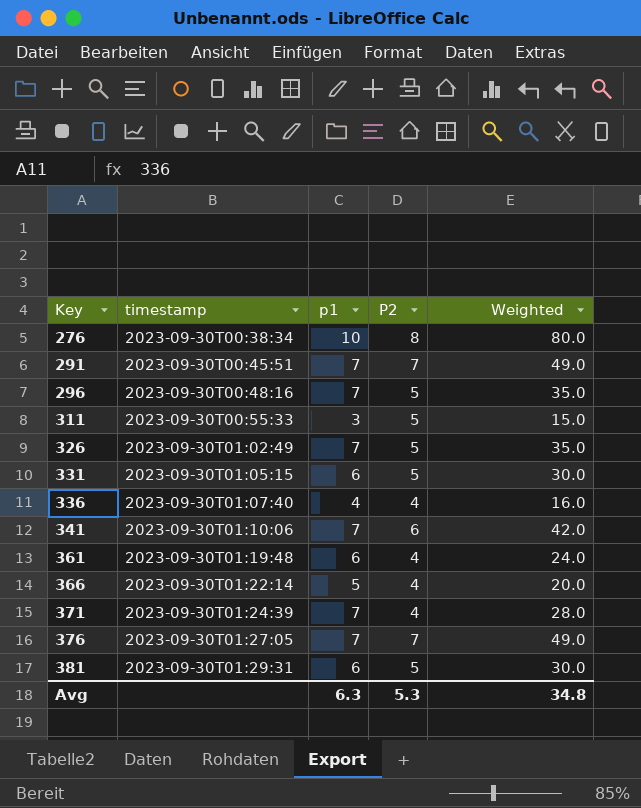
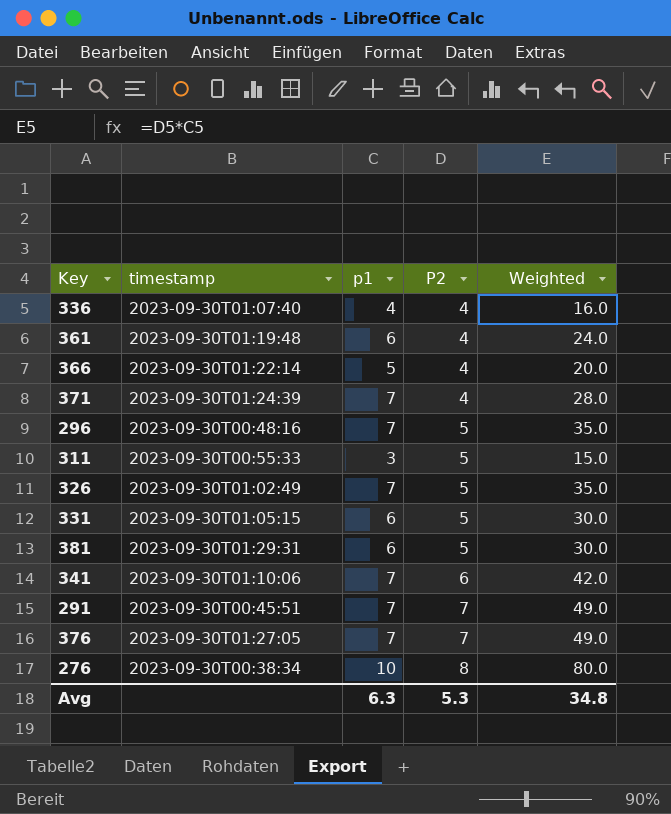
row order: Key ascending -> P2 ascending

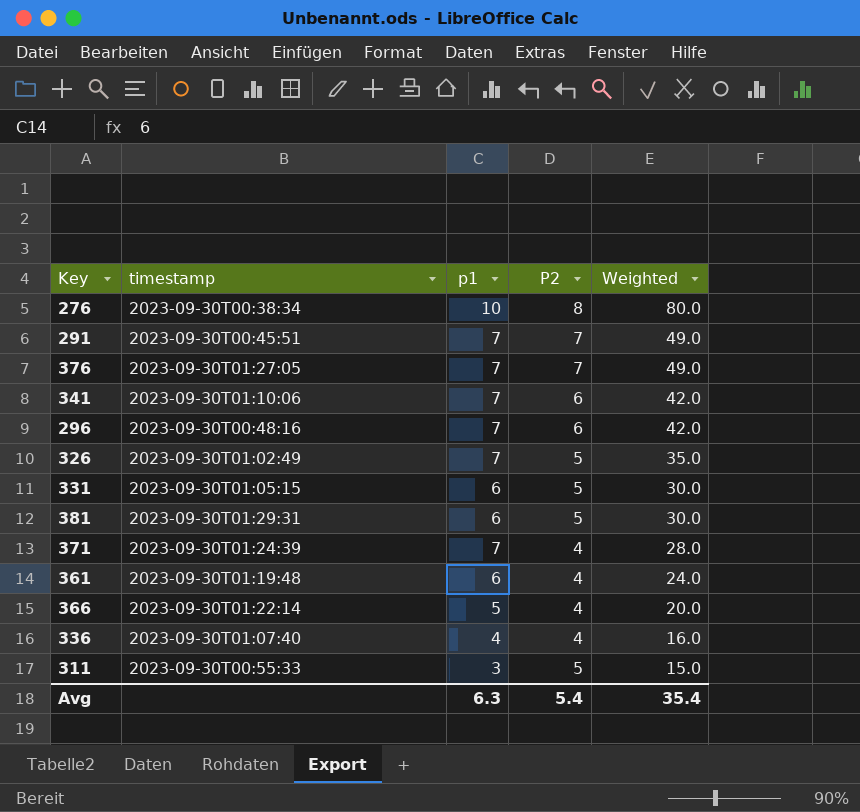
row order: P2 ascending -> Weighted descending
296 | P2: 5 -> 6
296 | Weighted: 35.0 -> 42.0
Avg | P2: 5.3 -> 5.4
Avg | Weighted: 34.8 -> 35.4

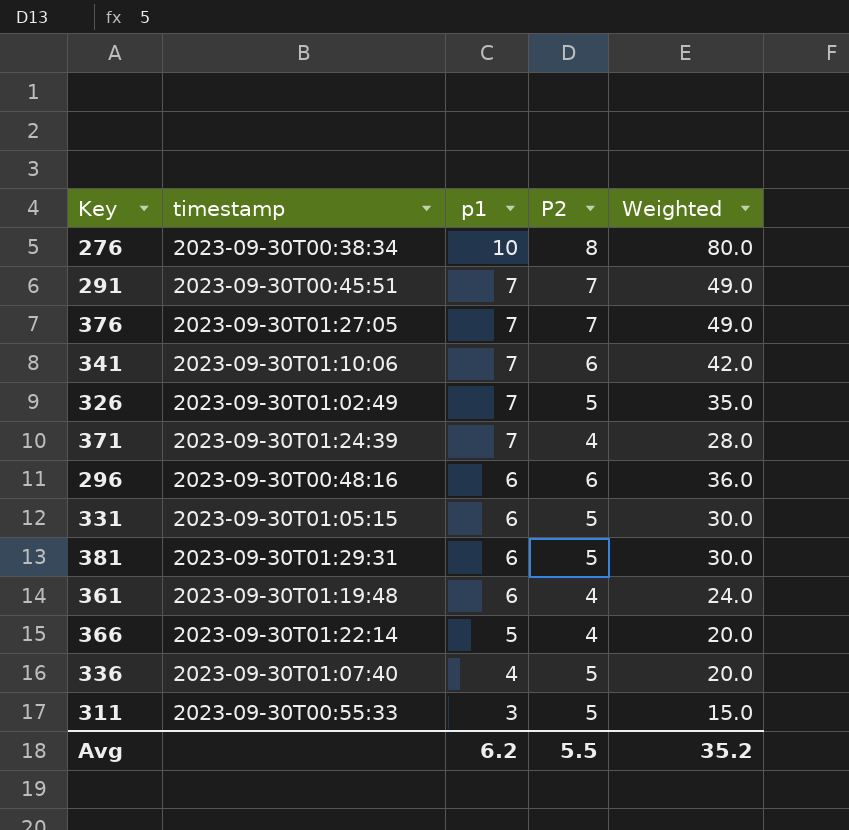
row order: Weighted descending -> p1 descending
296 | p1: 7 -> 6
296 | Weighted: 42.0 -> 36.0
336 | P2: 4 -> 5
336 | Weighted: 16.0 -> 20.0
Avg | p1: 6.3 -> 6.2
Avg | P2: 5.4 -> 5.5
Avg | Weighted: 35.4 -> 35.2

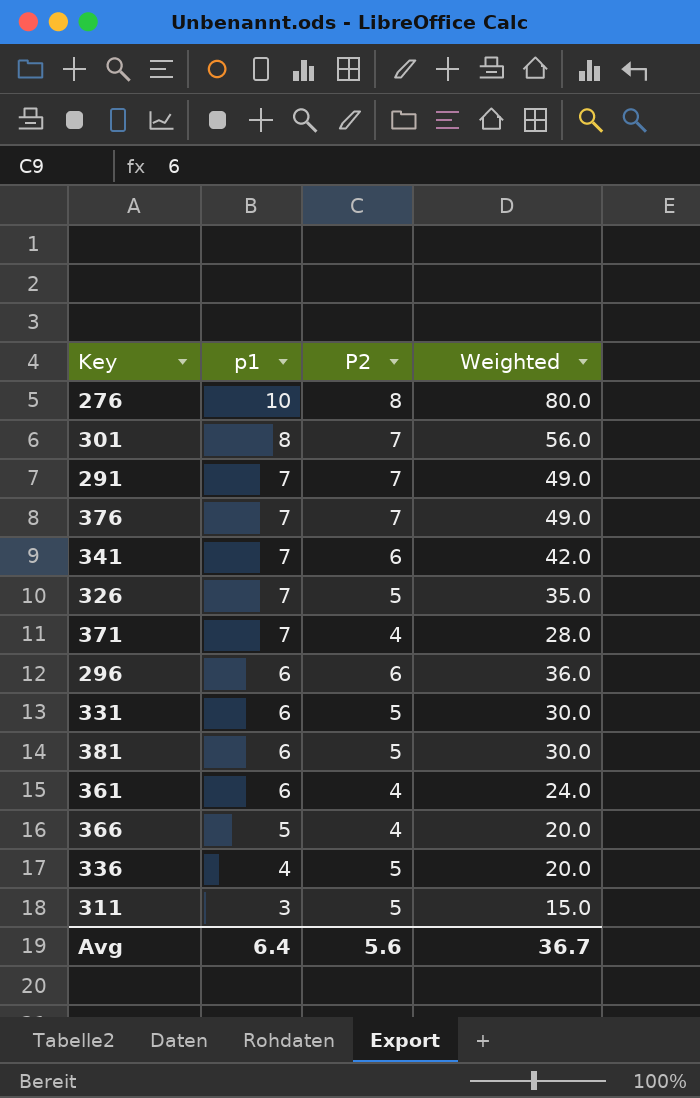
column timestamp | position: 2 -> none
row 301: none -> 8 | 7 | 56.0
Avg | p1: 6.2 -> 6.4
Avg | P2: 5.5 -> 5.6
Avg | Weighted: 35.2 -> 36.7

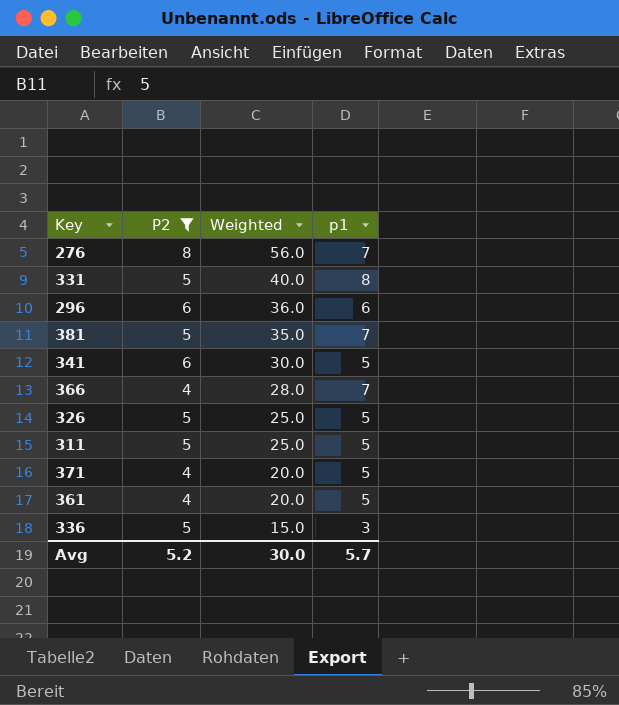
filter: none -> P2 != 7
row order: p1 descending -> Weighted descending
column p1 | position: 2 -> 4
276 | Weighted: 80.0 -> 56.0
276 | p1: 10 -> 7
331 | Weighted: 30.0 -> 40.0
331 | p1: 6 -> 8
381 | Weighted: 30.0 -> 35.0
381 | p1: 6 -> 7
341 | Weighted: 42.0 -> 30.0
341 | p1: 7 -> 5
366 | Weighted: 20.0 -> 28.0
366 | p1: 5 -> 7
326 | Weighted: 35.0 -> 25.0
326 | p1: 7 -> 5
311 | Weighted: 15.0 -> 25.0
311 | p1: 3 -> 5
371 | Weighted: 28.0 -> 20.0
371 | p1: 7 -> 5
361 | Weighted: 24.0 -> 20.0
361 | p1: 6 -> 5
336 | Weighted: 20.0 -> 15.0
336 | p1: 4 -> 3
Avg | P2: 5.6 -> 5.2
Avg | Weighted: 36.7 -> 30.0
Avg | p1: 6.4 -> 5.7

